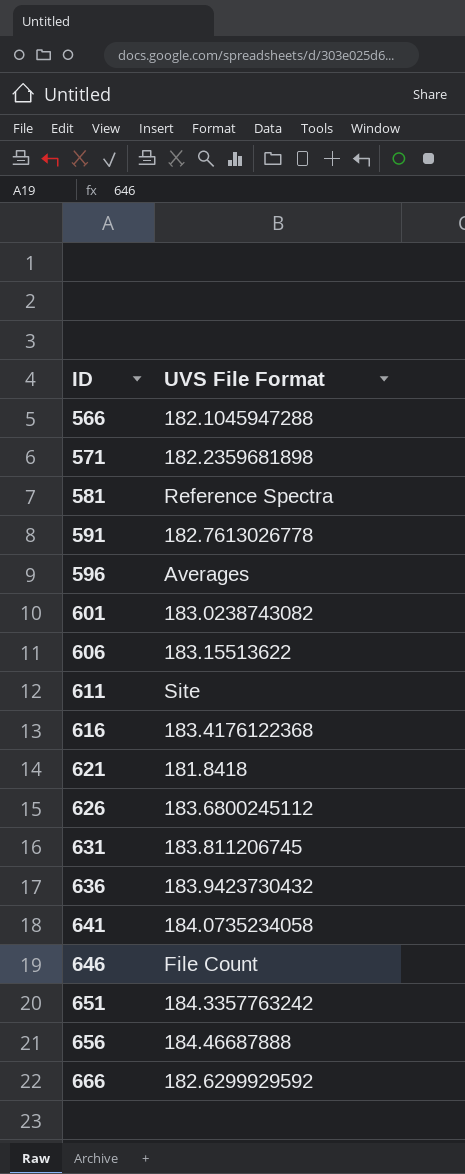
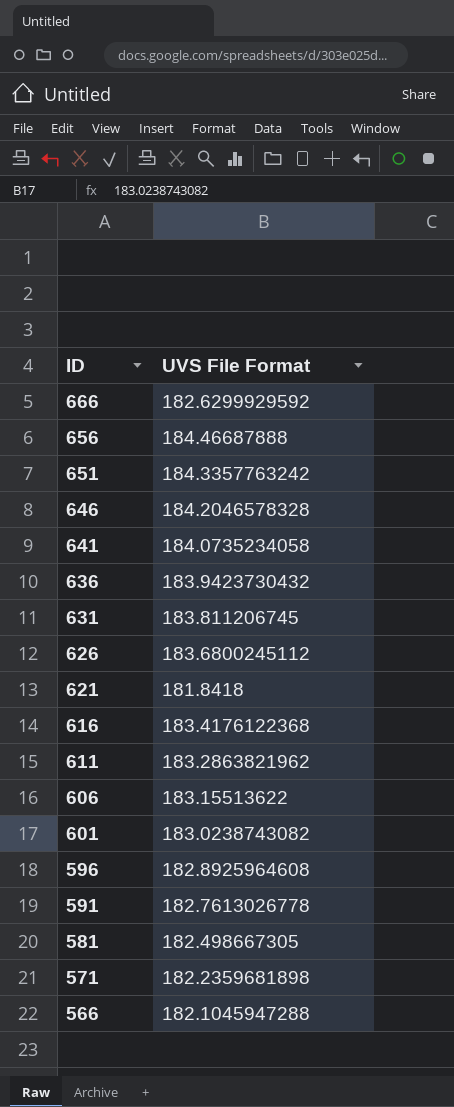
row order: ID ascending -> ID descending
646 | UVS File Format: File Count -> 184.2046578328
611 | UVS File Format: Site -> 183.2863821962
596 | UVS File Format: Averages -> 182.8925964608
581 | UVS File Format: Reference Spectra -> 182.498667305

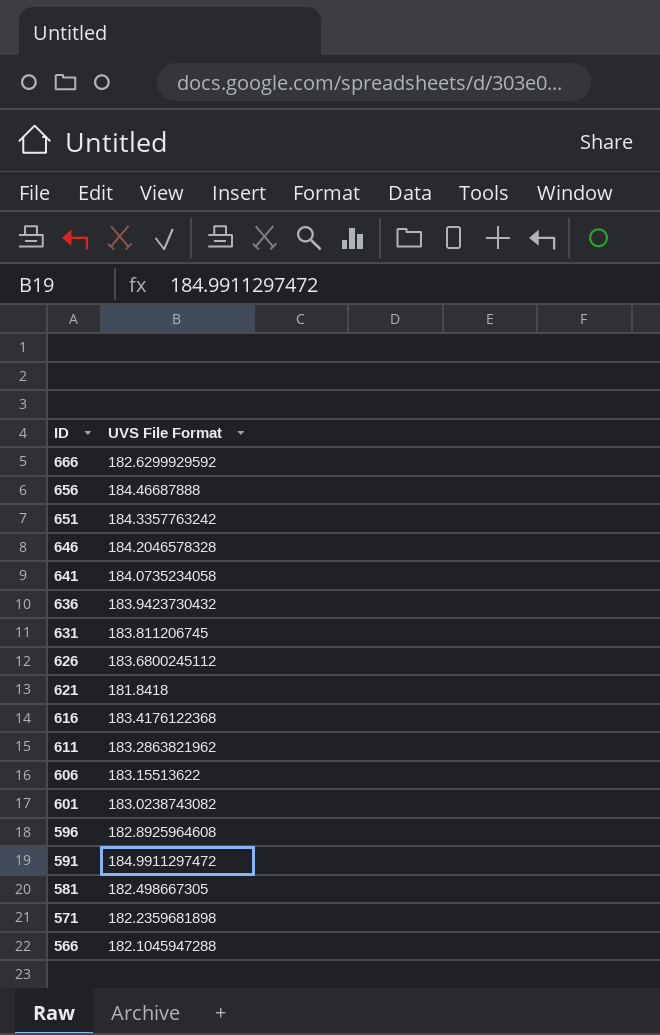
591 | UVS File Format: 182.7613026778 -> 184.9911297472

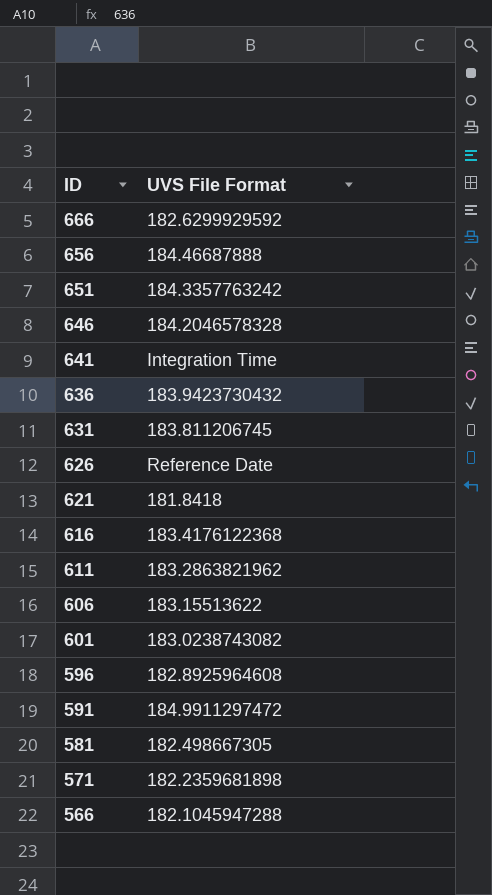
641 | UVS File Format: 184.0735234058 -> Integration Time
626 | UVS File Format: 183.6800245112 -> Reference Date

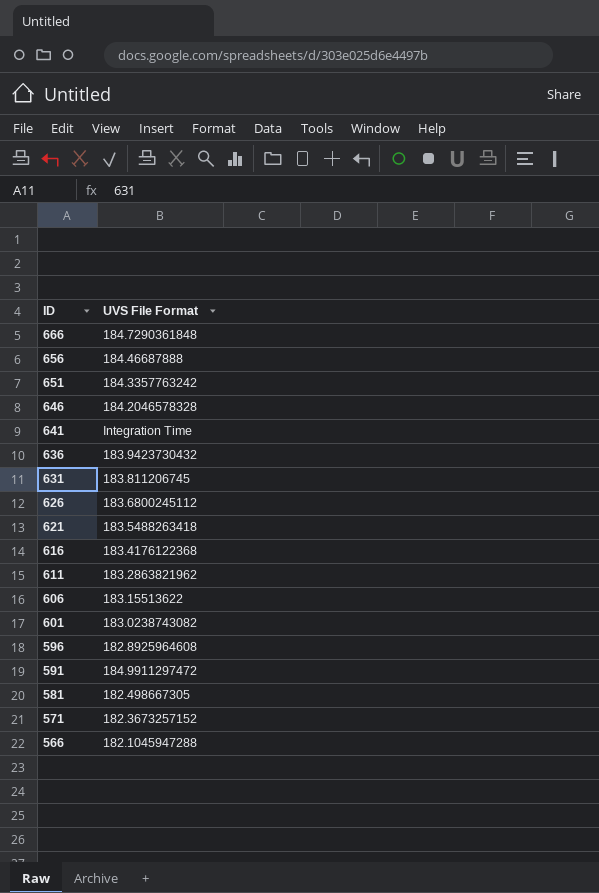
666 | UVS File Format: 182.6299929592 -> 184.7290361848
626 | UVS File Format: Reference Date -> 183.6800245112
621 | UVS File Format: 181.8418 -> 183.5488263418
571 | UVS File Format: 182.2359681898 -> 182.3673257152

